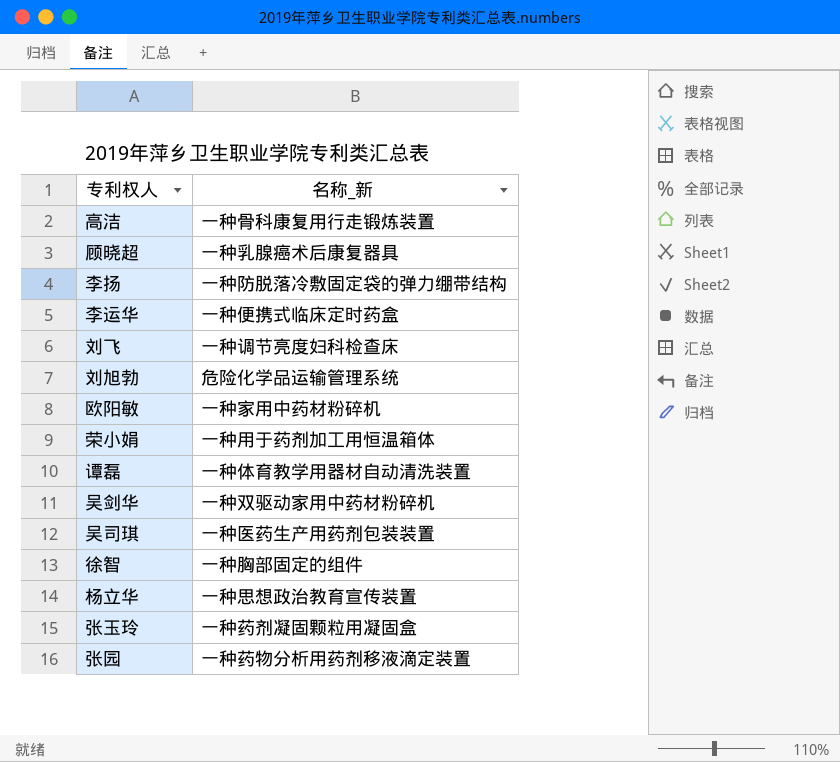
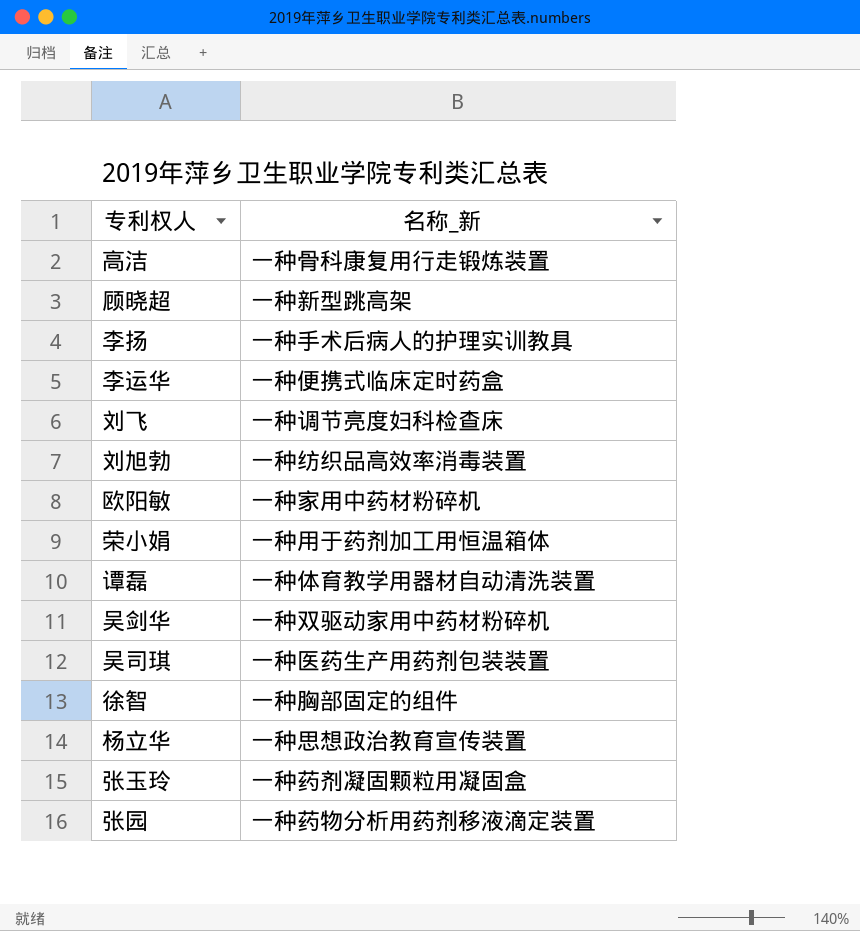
顾晓超 | 名称_新: 一种乳腺癌术后康复器具 -> 一种新型跳高架
李扬 | 名称_新: 一种防脱落冷敷固定袋的弹力绷带结构 -> 一种手术后病人的护理实训教具
刘旭勃 | 名称_新: 危险化学品运输管理系统 -> 一种纺织品高效率消毒装置

